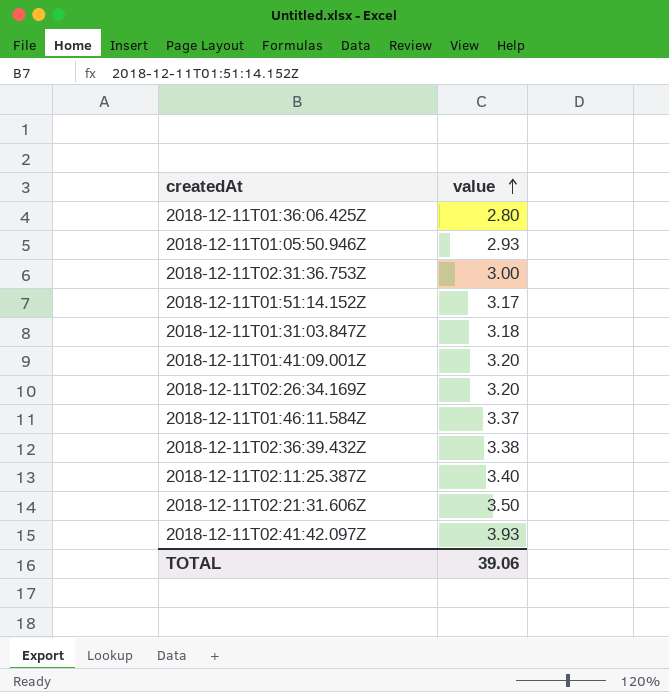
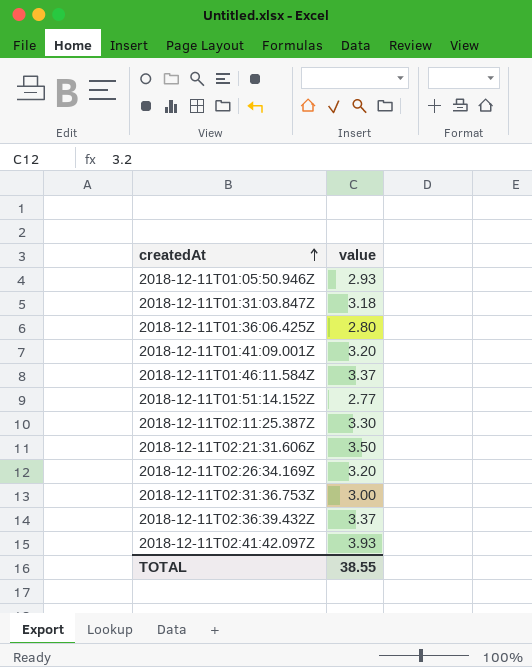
row order: value ascending -> createdAt ascending
2018-12-11T01:51:14.152Z | value: 3.17 -> 2.77
2018-12-11T02:11:25.387Z | value: 3.40 -> 3.30
2018-12-11T02:36:39.432Z | value: 3.38 -> 3.37
TOTAL | value: 39.06 -> 38.55

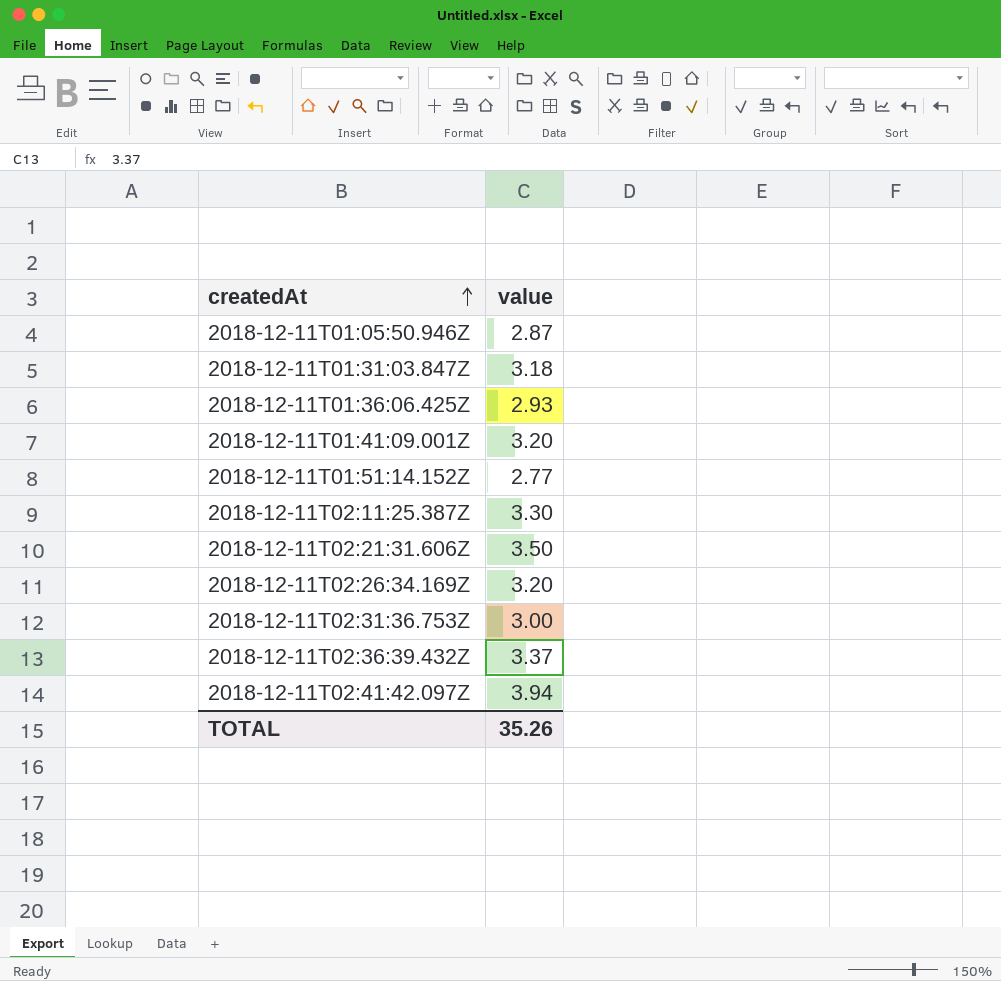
row 2018-12-11T01:46:11.584Z: 3.37 -> none
2018-12-11T01:05:50.946Z | value: 2.93 -> 2.87
2018-12-11T01:36:06.425Z | value: 2.80 -> 2.93
2018-12-11T02:41:42.097Z | value: 3.93 -> 3.94
TOTAL | value: 38.55 -> 35.26

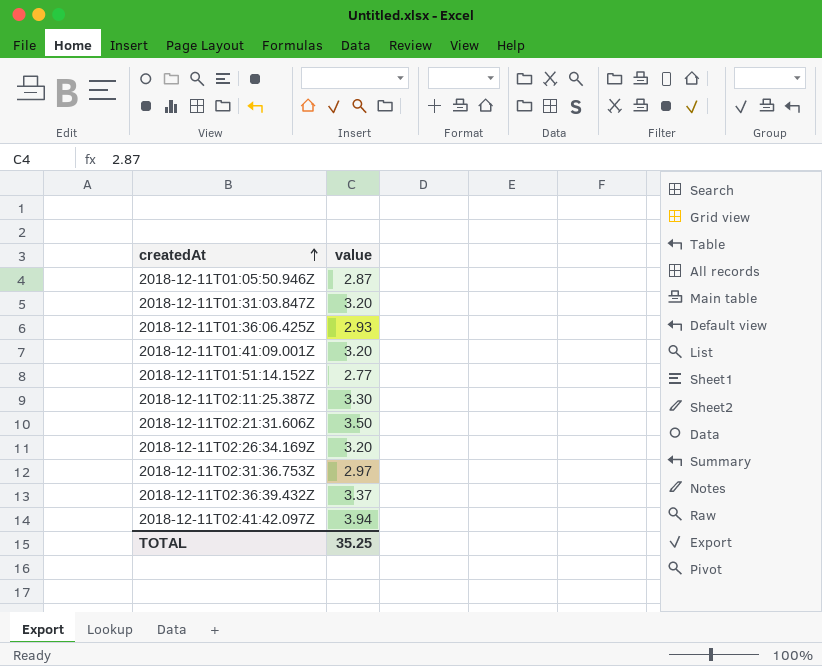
2018-12-11T01:31:03.847Z | value: 3.18 -> 3.20
2018-12-11T02:31:36.753Z | value: 3.00 -> 2.97
TOTAL | value: 35.26 -> 35.25

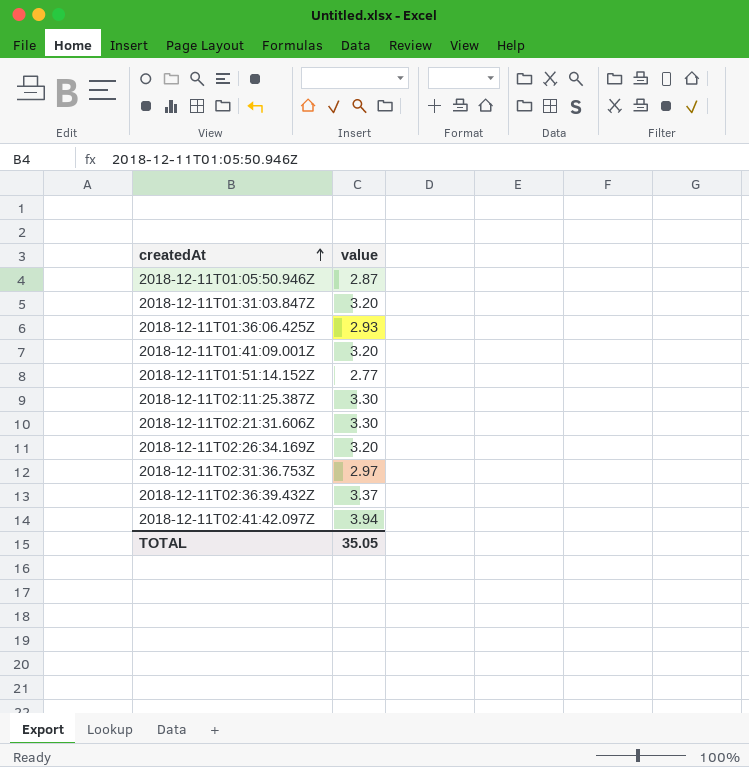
2018-12-11T02:21:31.606Z | value: 3.50 -> 3.30
TOTAL | value: 35.25 -> 35.05

